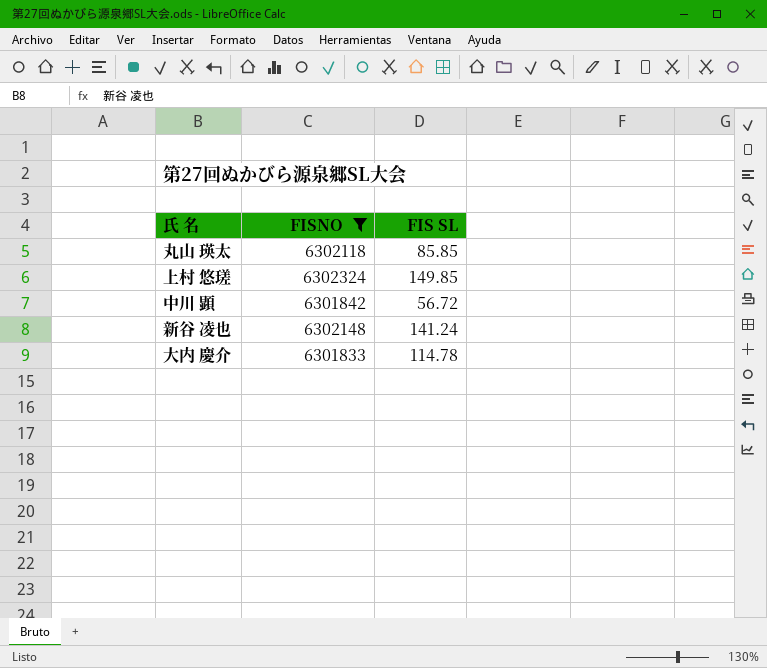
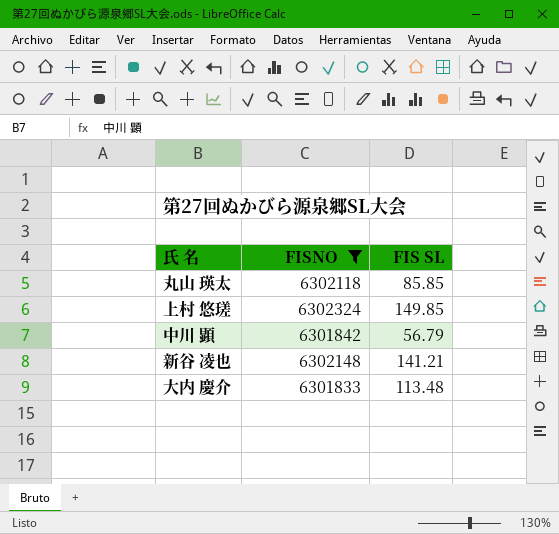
中川 顕 | FIS SL: 56.72 -> 56.79
新谷 凌也 | FIS SL: 141.24 -> 141.21
大内 慶介 | FIS SL: 114.78 -> 113.48

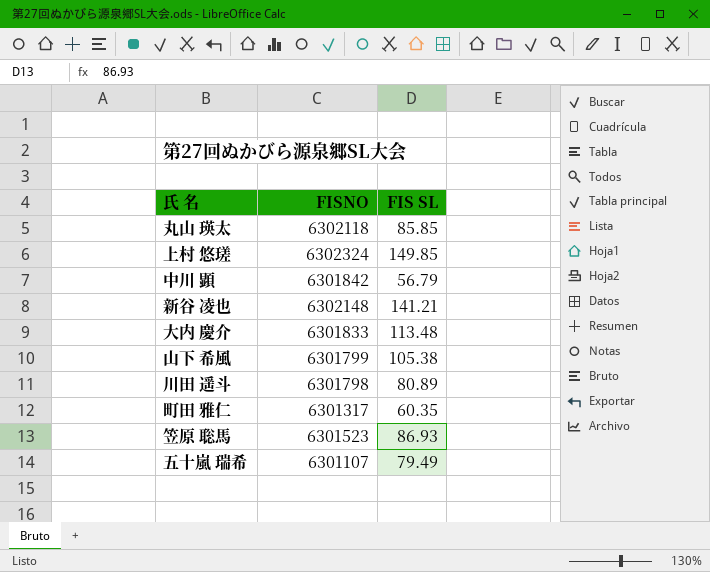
filter: FISNO >= 6301833 -> none

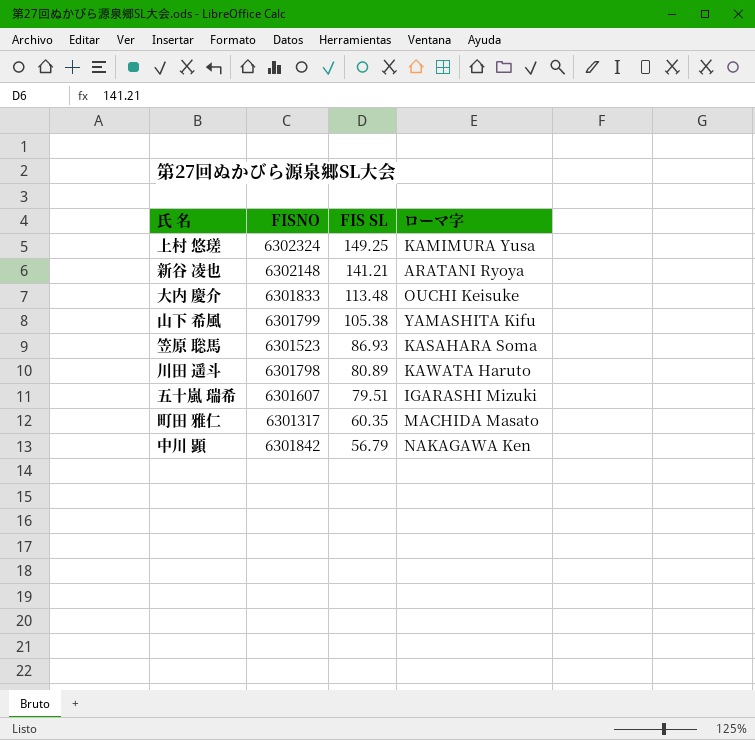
row order: none -> FIS SL descending
column ローマ字 | position: none -> 4
row 丸山 瑛太: 6302118 | 85.85 -> none
上村 悠瑳 | FIS SL: 149.85 -> 149.25
五十嵐 瑞希 | FISNO: 6301107 -> 6301607
五十嵐 瑞希 | FIS SL: 79.49 -> 79.51

